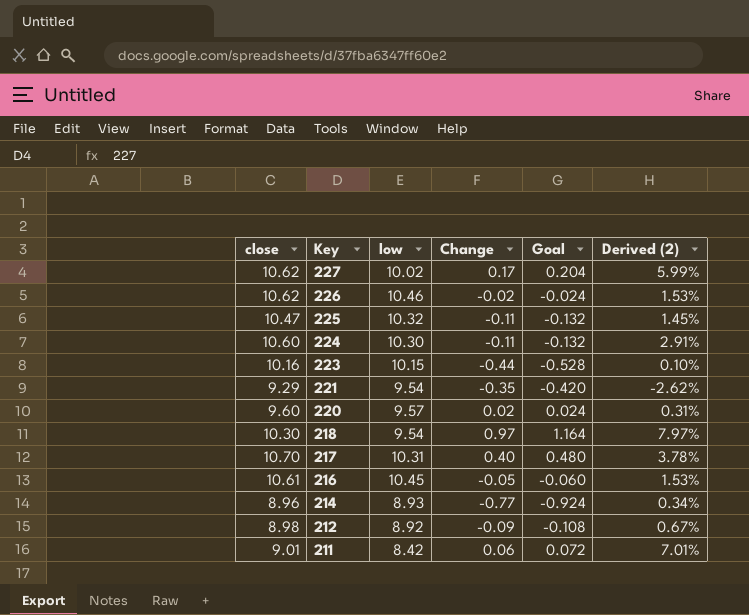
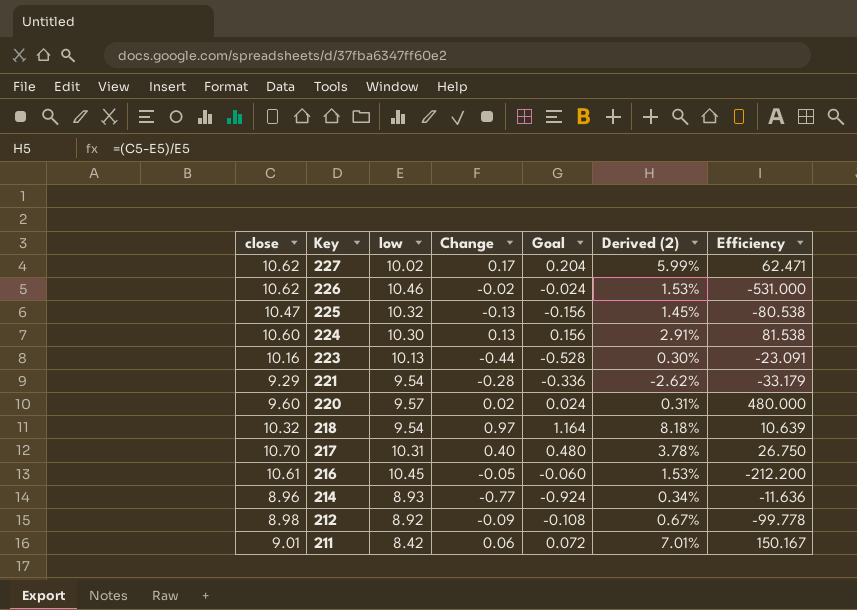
column Efficiency | formula: none -> [close] / [Change]
225 | Change: -0.11 -> -0.13
225 | Goal: -0.132 -> -0.156
224 | Change: -0.11 -> 0.13
224 | Goal: -0.132 -> 0.156
223 | low: 10.15 -> 10.13
223 | Derived (2): 0.10% -> 0.30%
221 | Change: -0.35 -> -0.28
221 | Goal: -0.420 -> -0.336
218 | close: 10.30 -> 10.32
218 | Derived (2): 7.97% -> 8.18%

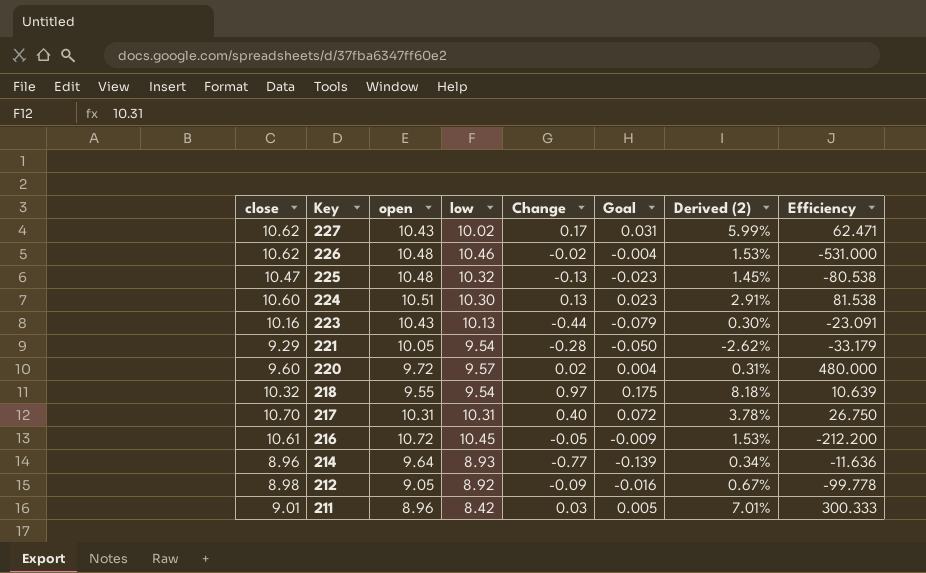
column open | position: none -> 3
column Goal | formula: [Change] * 1.2 -> [Change] * 0.18
211 | Change: 0.06 -> 0.03
211 | Efficiency: 150.167 -> 300.333

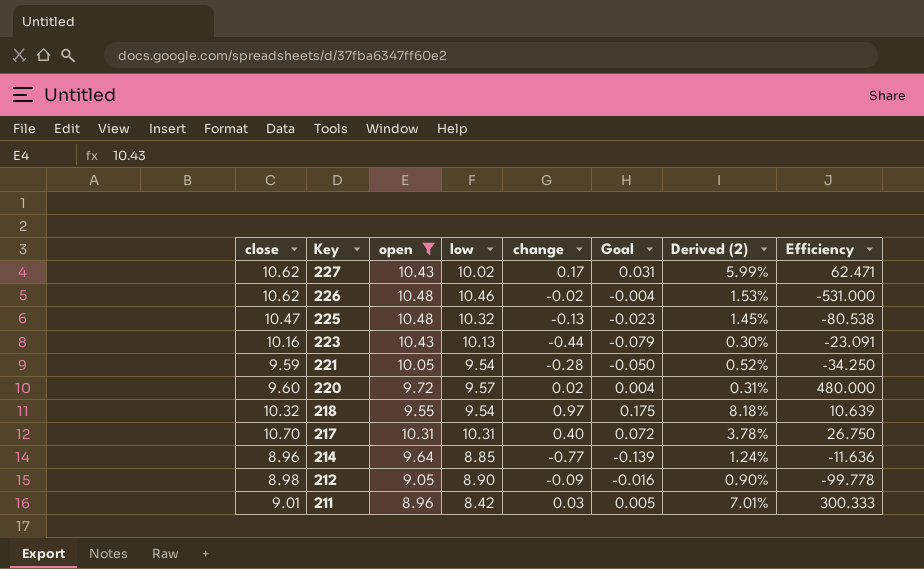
filter: none -> open <= 10.48
column name: Change -> change
221 | close: 9.29 -> 9.59
221 | Derived (2): -2.62% -> 0.52%
221 | Efficiency: -33.179 -> -34.250
214 | low: 8.93 -> 8.85
214 | Derived (2): 0.34% -> 1.24%
212 | low: 8.92 -> 8.90
212 | Derived (2): 0.67% -> 0.90%

